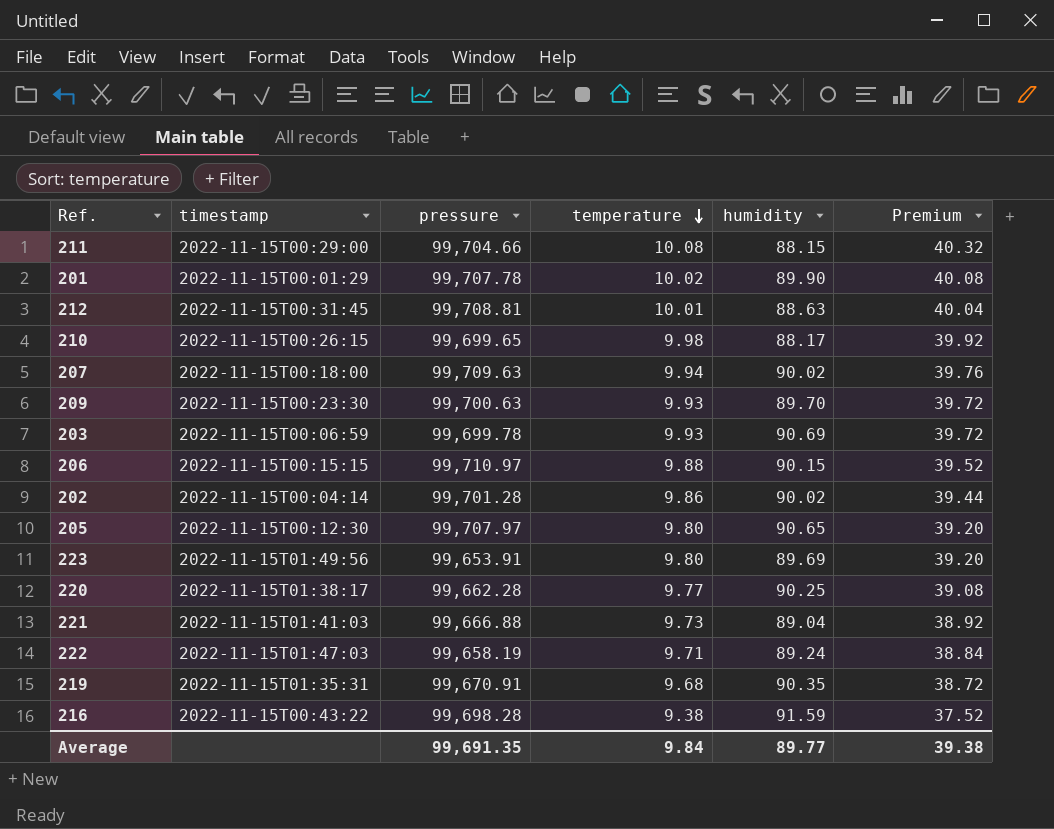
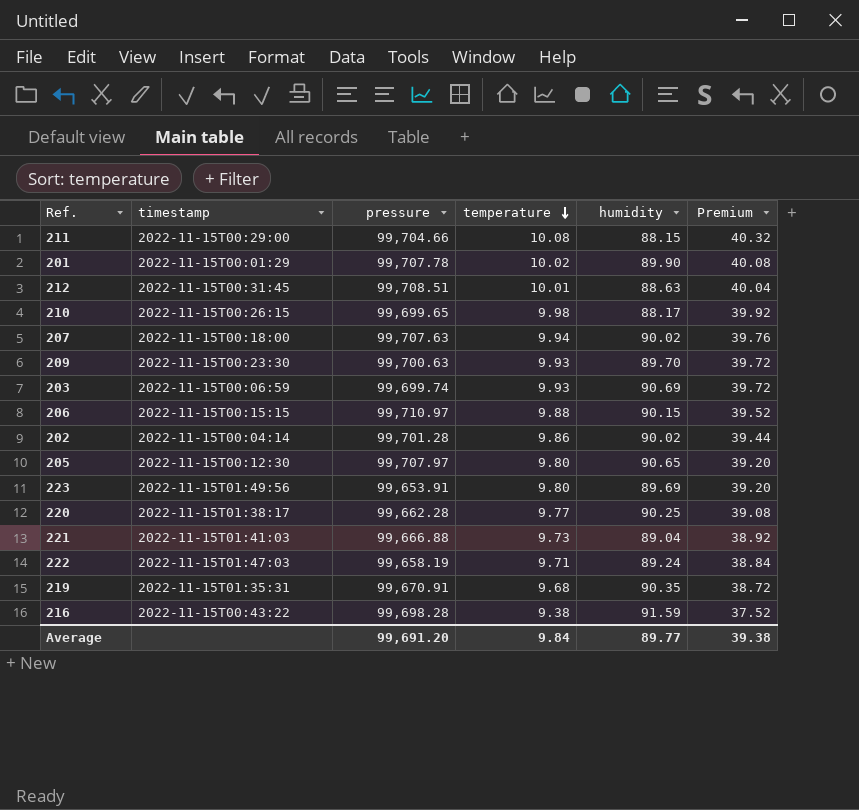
212 | pressure: 99,708.81 -> 99,708.51
207 | pressure: 99,709.63 -> 99,707.63
203 | pressure: 99,699.78 -> 99,699.74
Average | pressure: 99,691.35 -> 99,691.20

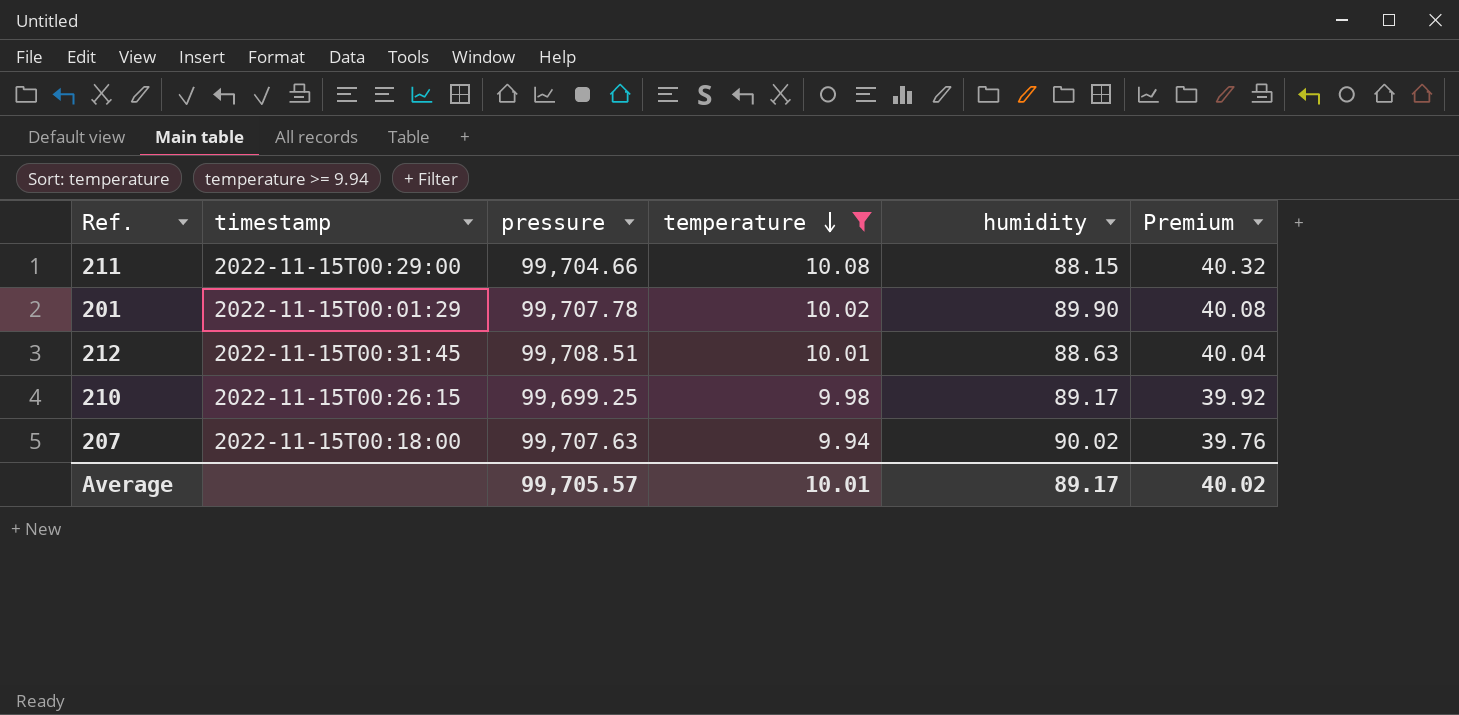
filter: none -> temperature >= 9.94
210 | pressure: 99,699.65 -> 99,699.25
210 | humidity: 88.17 -> 89.17
Average | pressure: 99,691.20 -> 99,705.57
Average | temperature: 9.84 -> 10.01
Average | humidity: 89.77 -> 89.17
Average | Premium: 39.38 -> 40.02

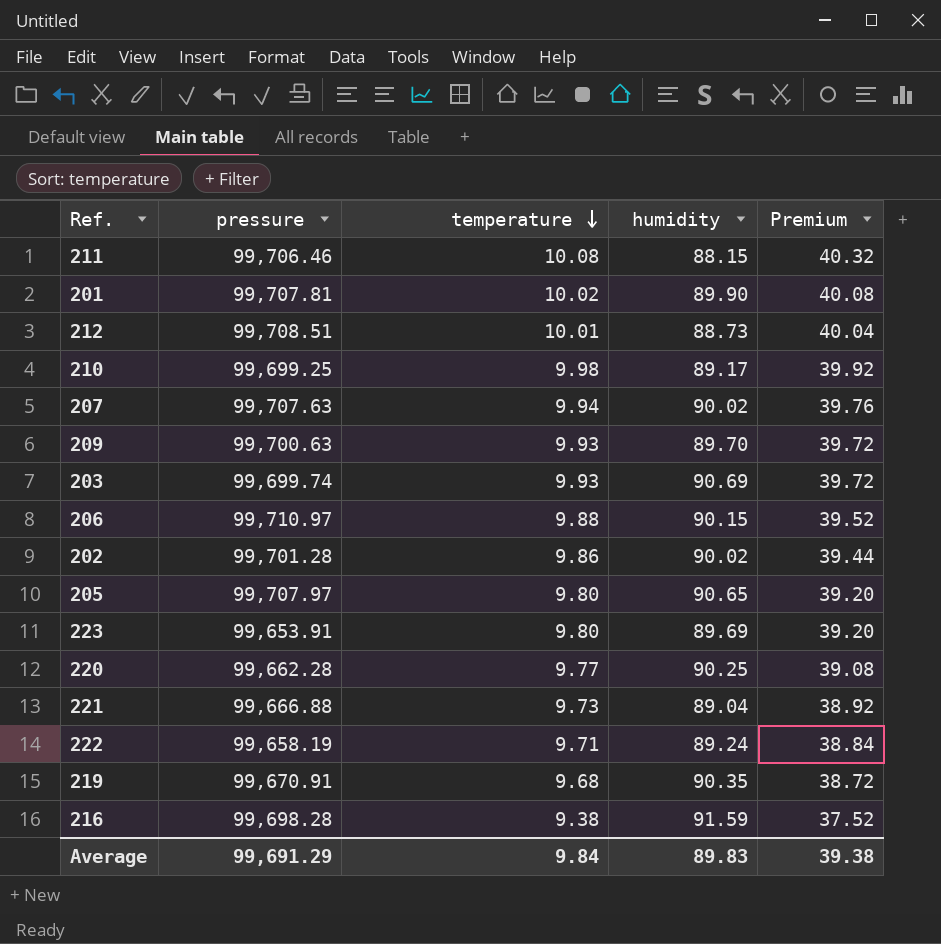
filter: temperature >= 9.94 -> none
column timestamp | position: 2 -> none
211 | pressure: 99,704.66 -> 99,706.46
201 | pressure: 99,707.78 -> 99,707.81
212 | humidity: 88.63 -> 88.73
Average | pressure: 99,705.57 -> 99,691.29
Average | temperature: 10.01 -> 9.84
Average | humidity: 89.17 -> 89.83
Average | Premium: 40.02 -> 39.38

